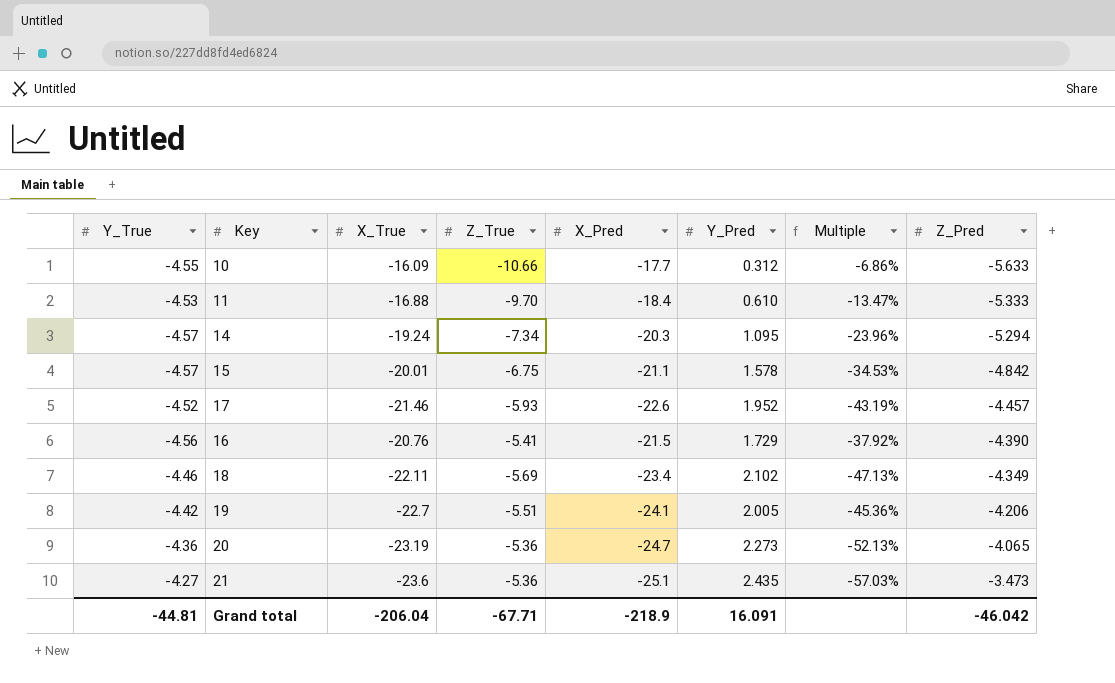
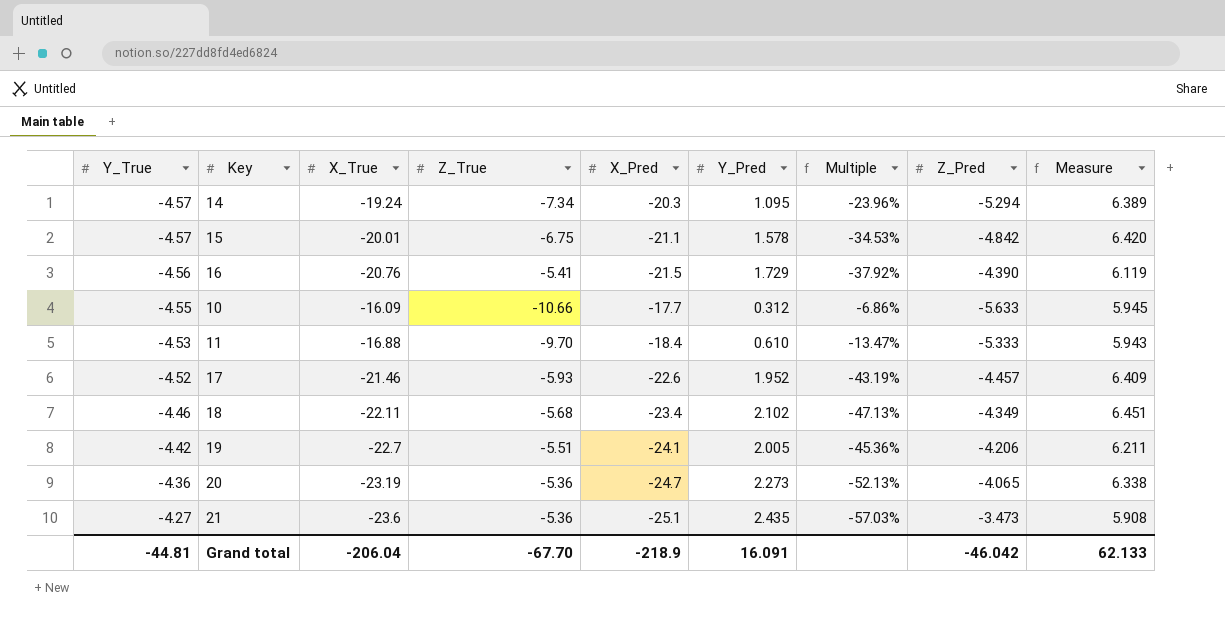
row order: Z_Pred ascending -> Y_True ascending
column Measure | formula: none -> [Y_Pred] - [Z_Pred]
18 | Z_True: -5.69 -> -5.68
Grand total | Z_True: -67.71 -> -67.70

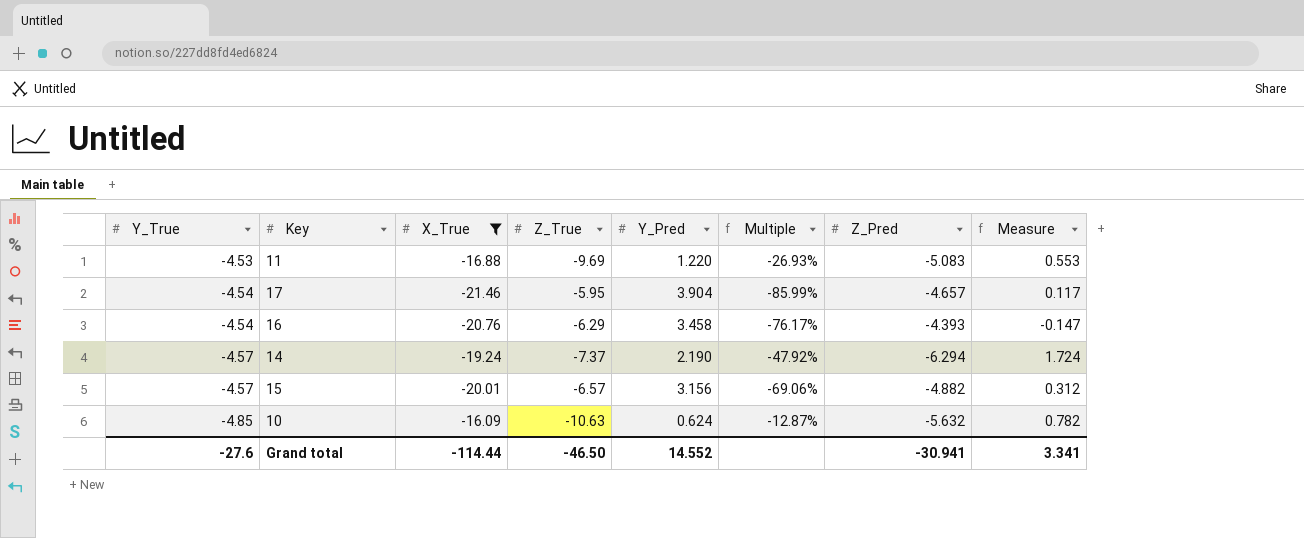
filter: none -> X_True >= -21.46
row order: Y_True ascending -> Y_True descending
column X_Pred | position: 5 -> none
column Measure | formula: [Y_Pred] - [Z_Pred] -> [Y_True] - [Z_Pred]
11 | Z_True: -9.70 -> -9.69
11 | Y_Pred: 0.610 -> 1.220
11 | Multiple: -13.47% -> -26.93%
11 | Z_Pred: -5.333 -> -5.083
17 | Y_True: -4.52 -> -4.54
17 | Z_True: -5.93 -> -5.95
17 | Y_Pred: 1.952 -> 3.904
17 | Multiple: -43.19% -> -85.99%
17 | Z_Pred: -4.457 -> -4.657
16 | Y_True: -4.56 -> -4.54
16 | Z_True: -5.41 -> -6.29
16 | Y_Pred: 1.729 -> 3.458
16 | Multiple: -37.92% -> -76.17%
16 | Z_Pred: -4.390 -> -4.393
14 | Z_True: -7.34 -> -7.37
14 | Y_Pred: 1.095 -> 2.190
14 | Multiple: -23.96% -> -47.92%
14 | Z_Pred: -5.294 -> -6.294
15 | Z_True: -6.75 -> -6.57
15 | Y_Pred: 1.578 -> 3.156
15 | Multiple: -34.53% -> -69.06%
15 | Z_Pred: -4.842 -> -4.882
10 | Y_True: -4.55 -> -4.85
10 | Z_True: -10.66 -> -10.63
10 | Y_Pred: 0.312 -> 0.624
10 | Multiple: -6.86% -> -12.87%
10 | Z_Pred: -5.633 -> -5.632
Grand total | Y_True: -44.81 -> -27.6
Grand total | X_True: -206.04 -> -114.44
Grand total | Z_True: -67.70 -> -46.50
Grand total | Y_Pred: 16.091 -> 14.552
Grand total | Z_Pred: -46.042 -> -30.941
Grand total | Measure: 62.133 -> 3.341

